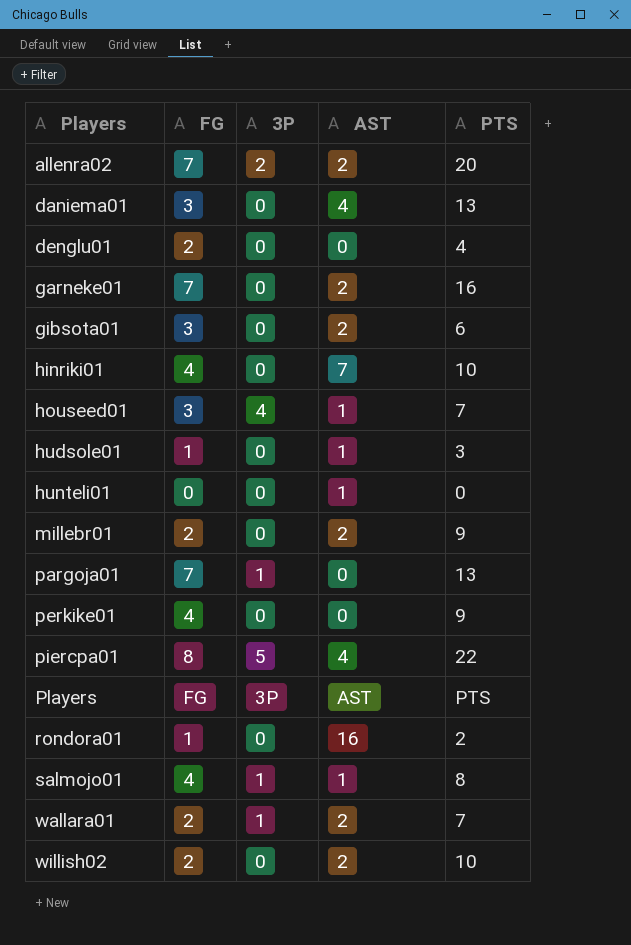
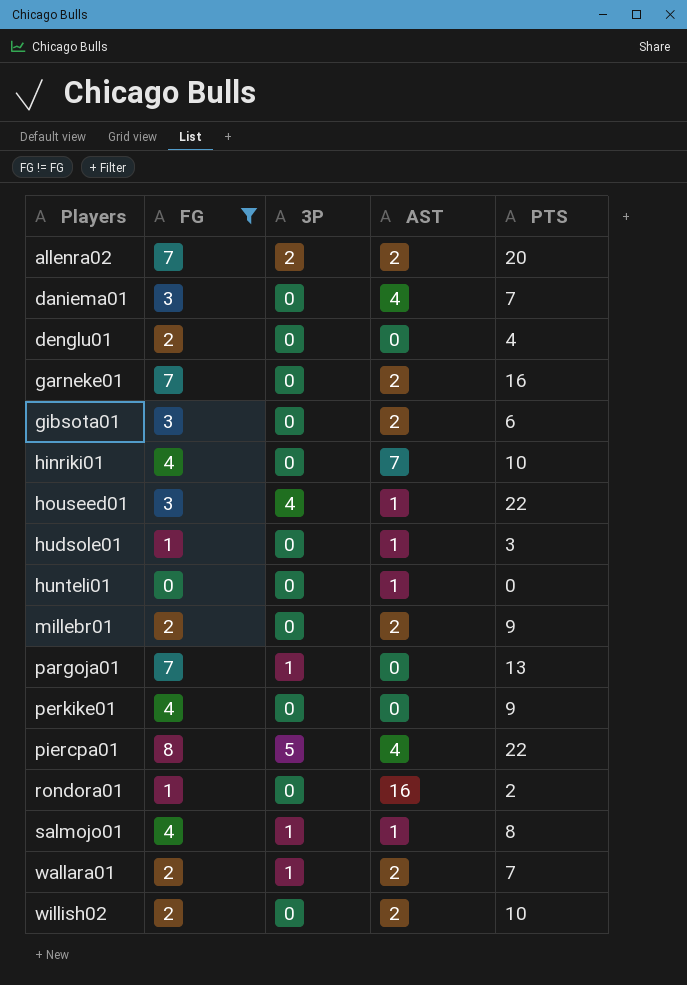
filter: none -> FG != FG
daniema01 | PTS: 13 -> 7
houseed01 | PTS: 7 -> 22

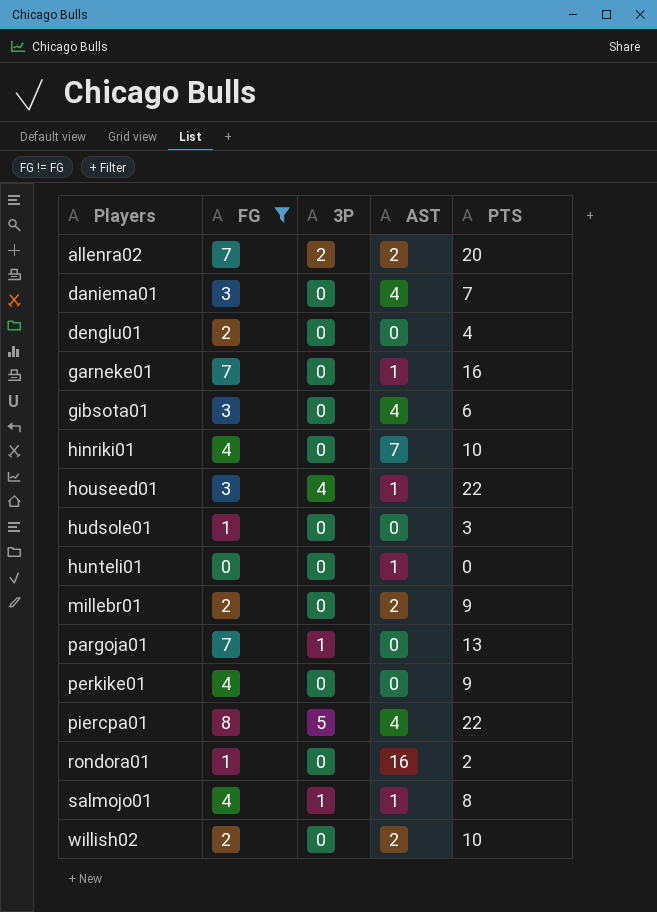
row wallara01: 2 | 1 | 2 | 7 -> none
garneke01 | AST: 2 -> 1
gibsota01 | AST: 2 -> 4
hudsole01 | AST: 1 -> 0

